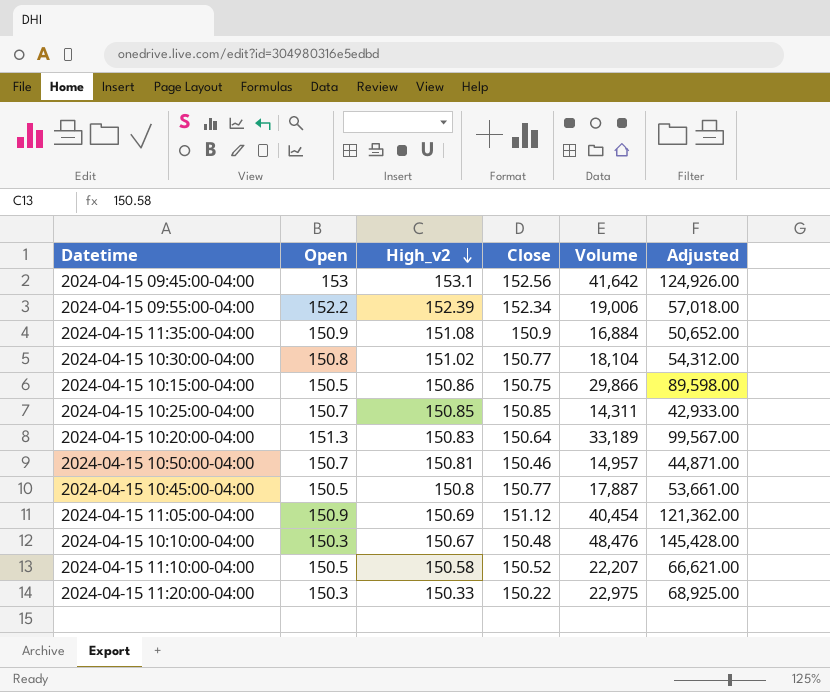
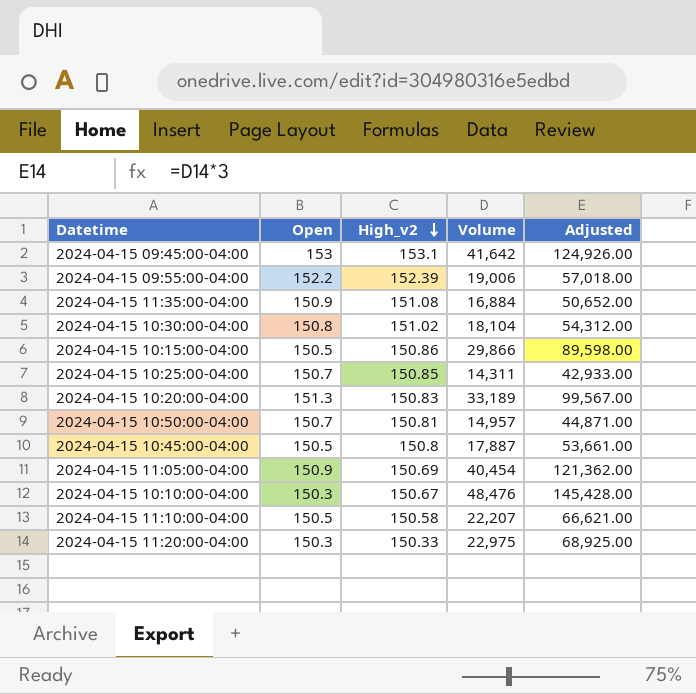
column Close | position: 4 -> none

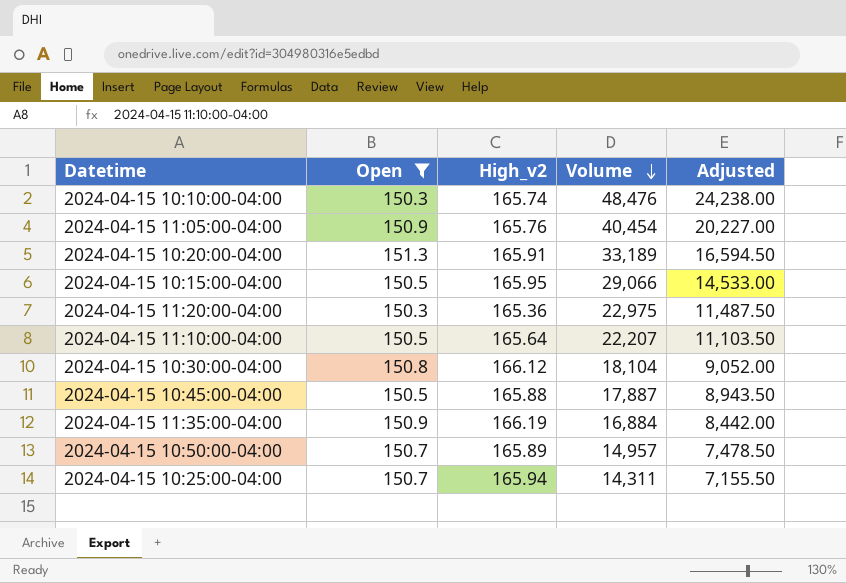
filter: none -> Open <= 151.3
row order: High_v2 descending -> Volume descending
column Adjusted | formula: [Volume] * 3 -> [Volume] * 0.5
2024-04-15 10:10:00-04:00 | High_v2: 150.67 -> 165.74
2024-04-15 11:05:00-04:00 | High_v2: 150.69 -> 165.76
2024-04-15 10:20:00-04:00 | High_v2: 150.83 -> 165.91
2024-04-15 10:15:00-04:00 | High_v2: 150.86 -> 165.95
2024-04-15 10:15:00-04:00 | Volume: 29,866 -> 29,066
2024-04-15 11:20:00-04:00 | High_v2: 150.33 -> 165.36
2024-04-15 11:10:00-04:00 | High_v2: 150.58 -> 165.64
2024-04-15 10:30:00-04:00 | High_v2: 151.02 -> 166.12
2024-04-15 10:45:00-04:00 | High_v2: 150.8 -> 165.88
2024-04-15 11:35:00-04:00 | High_v2: 151.08 -> 166.19
2024-04-15 10:50:00-04:00 | High_v2: 150.81 -> 165.89
2024-04-15 10:25:00-04:00 | High_v2: 150.85 -> 165.94

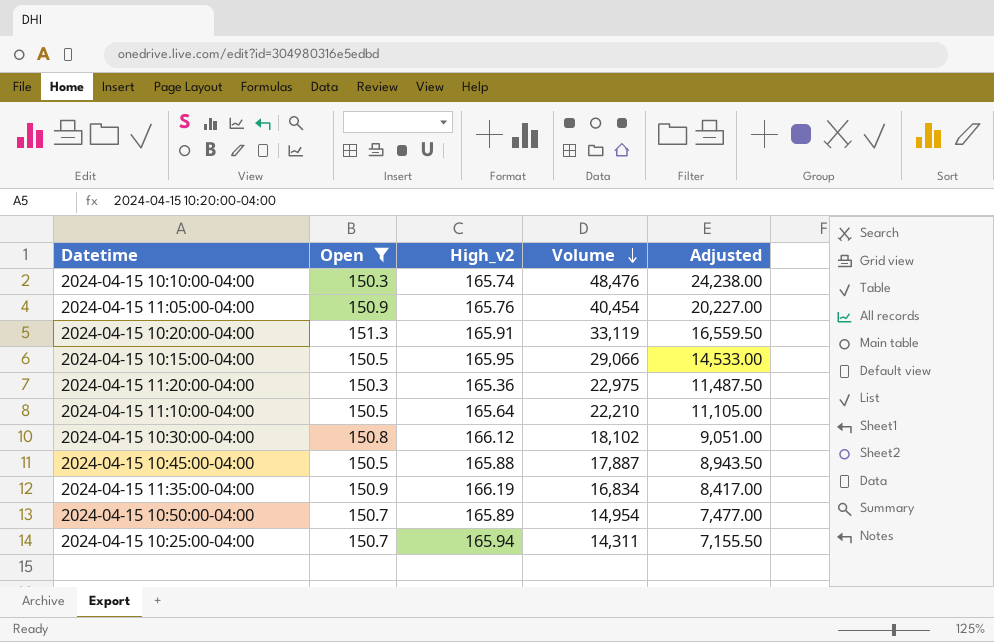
2024-04-15 10:20:00-04:00 | Volume: 33,189 -> 33,119
2024-04-15 10:20:00-04:00 | Adjusted: 16,594.50 -> 16,559.50
2024-04-15 11:10:00-04:00 | Volume: 22,207 -> 22,210
2024-04-15 11:10:00-04:00 | Adjusted: 11,103.50 -> 11,105.00
2024-04-15 10:30:00-04:00 | Volume: 18,104 -> 18,102
2024-04-15 10:30:00-04:00 | Adjusted: 9,052.00 -> 9,051.00
2024-04-15 11:35:00-04:00 | Volume: 16,884 -> 16,834
2024-04-15 11:35:00-04:00 | Adjusted: 8,442.00 -> 8,417.00
2024-04-15 10:50:00-04:00 | Volume: 14,957 -> 14,954
2024-04-15 10:50:00-04:00 | Adjusted: 7,478.50 -> 7,477.00

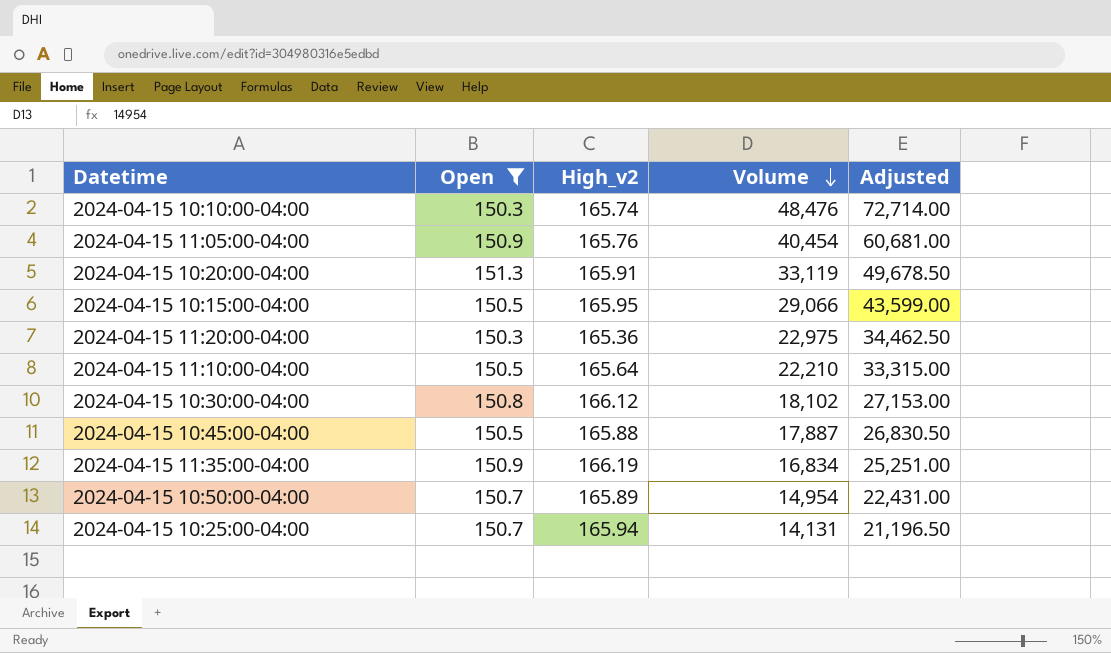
column Adjusted | formula: [Volume] * 0.5 -> [Volume] * 1.5
2024-04-15 10:25:00-04:00 | Volume: 14,311 -> 14,131

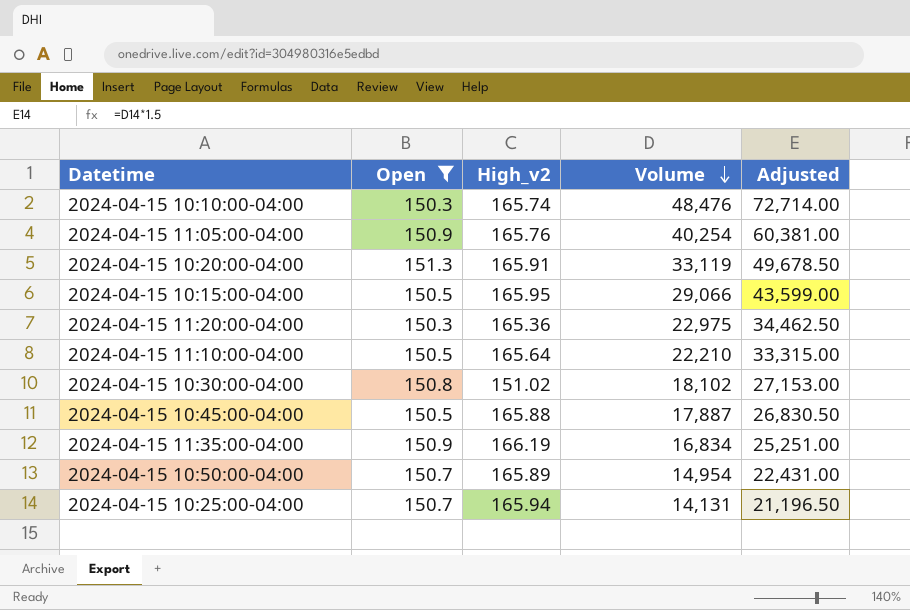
2024-04-15 11:05:00-04:00 | Volume: 40,454 -> 40,254
2024-04-15 11:05:00-04:00 | Adjusted: 60,681.00 -> 60,381.00
2024-04-15 10:30:00-04:00 | High_v2: 166.12 -> 151.02

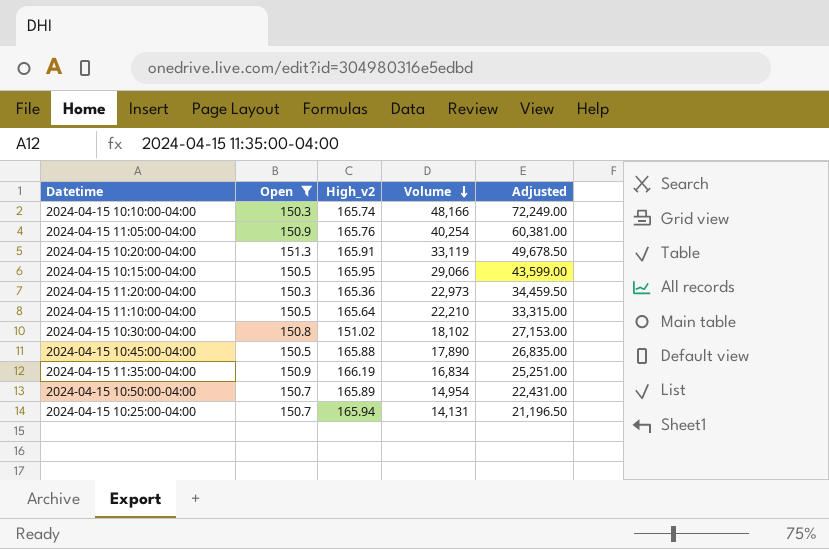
2024-04-15 10:10:00-04:00 | Volume: 48,476 -> 48,166
2024-04-15 10:10:00-04:00 | Adjusted: 72,714.00 -> 72,249.00
2024-04-15 11:20:00-04:00 | Volume: 22,975 -> 22,973
2024-04-15 11:20:00-04:00 | Adjusted: 34,462.50 -> 34,459.50
2024-04-15 10:45:00-04:00 | Volume: 17,887 -> 17,890
2024-04-15 10:45:00-04:00 | Adjusted: 26,830.50 -> 26,835.00

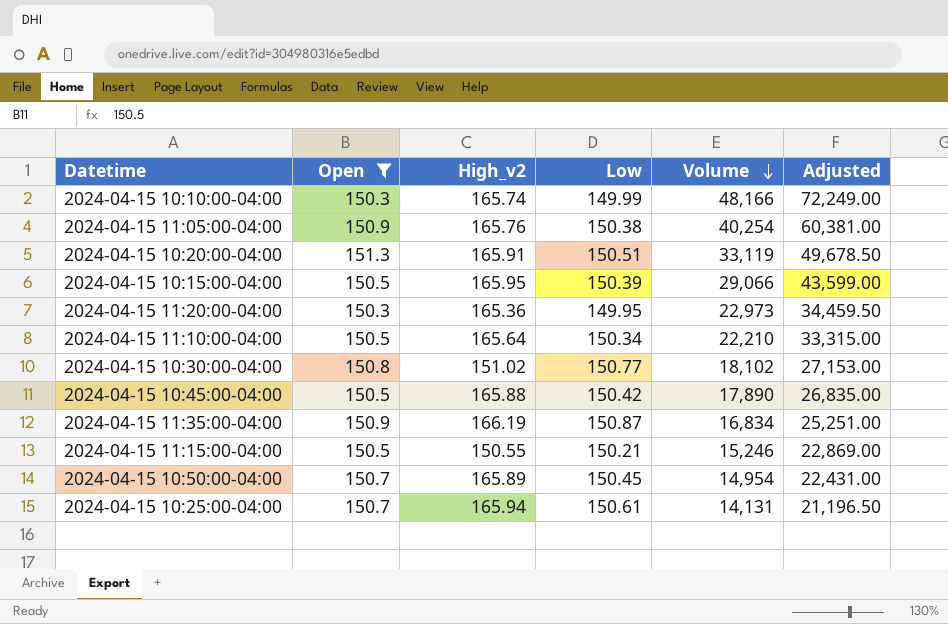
column Low | position: none -> 4
row 2024-04-15 11:15:00-04:00: none -> 150.5 | 150.55 | 150.21 | 15,246 | 22,869.00

